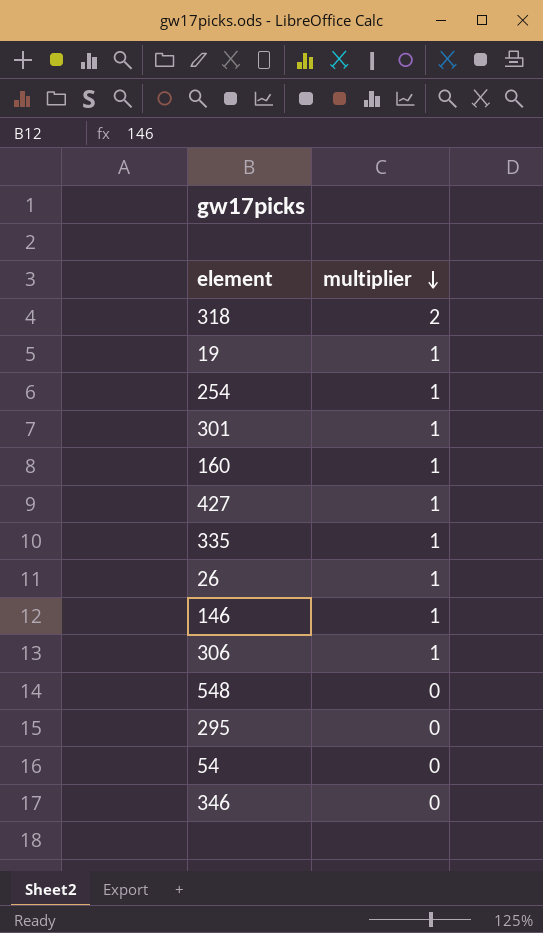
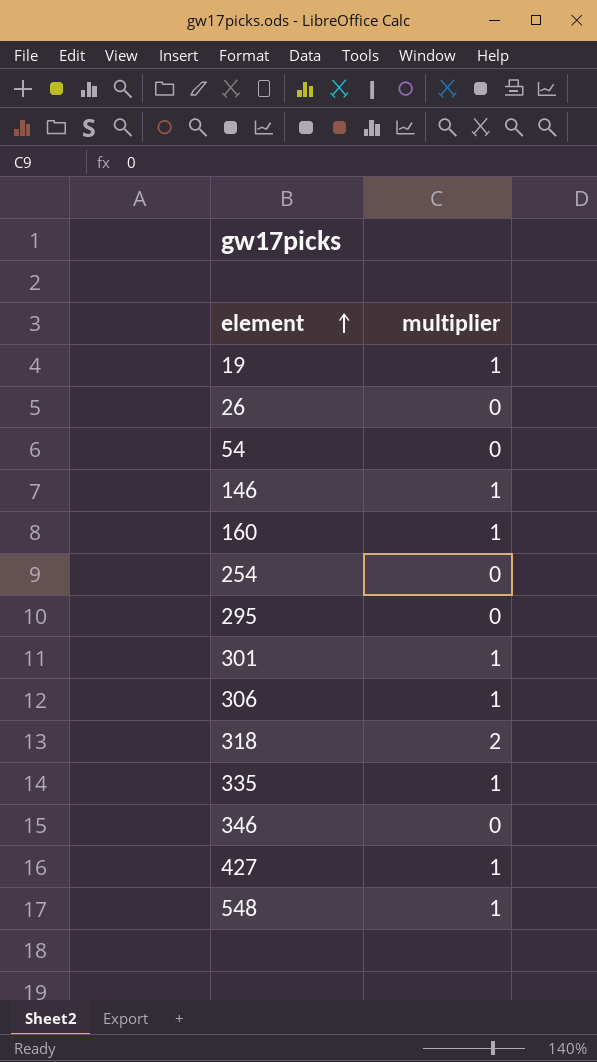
row order: multiplier descending -> element ascending
26 | multiplier: 1 -> 0
254 | multiplier: 1 -> 0
548 | multiplier: 0 -> 1

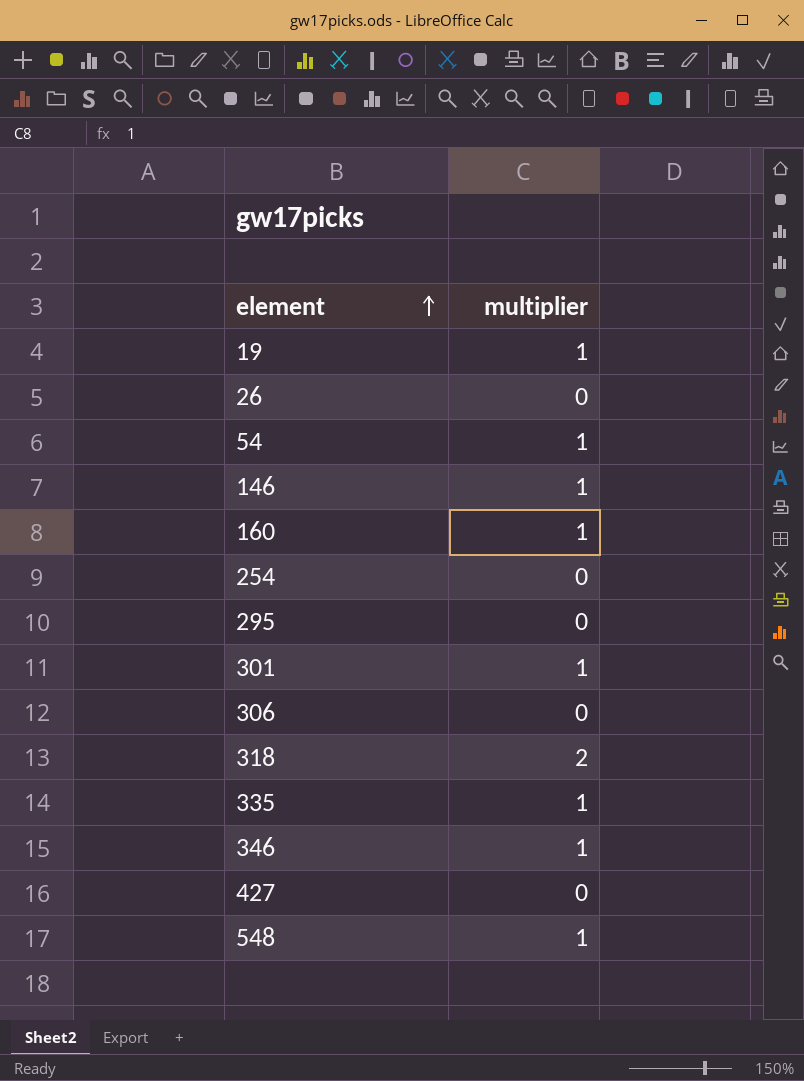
54 | multiplier: 0 -> 1
306 | multiplier: 1 -> 0
346 | multiplier: 0 -> 1
427 | multiplier: 1 -> 0

